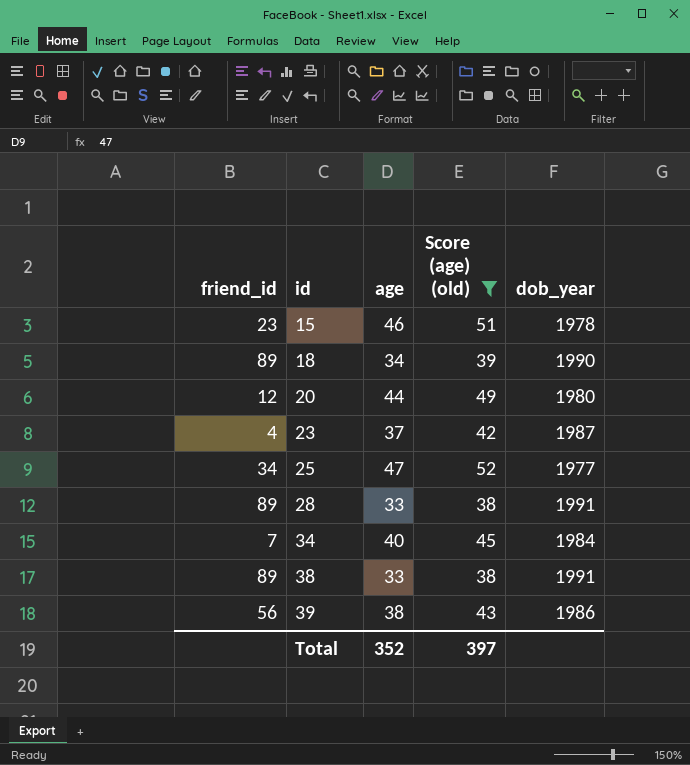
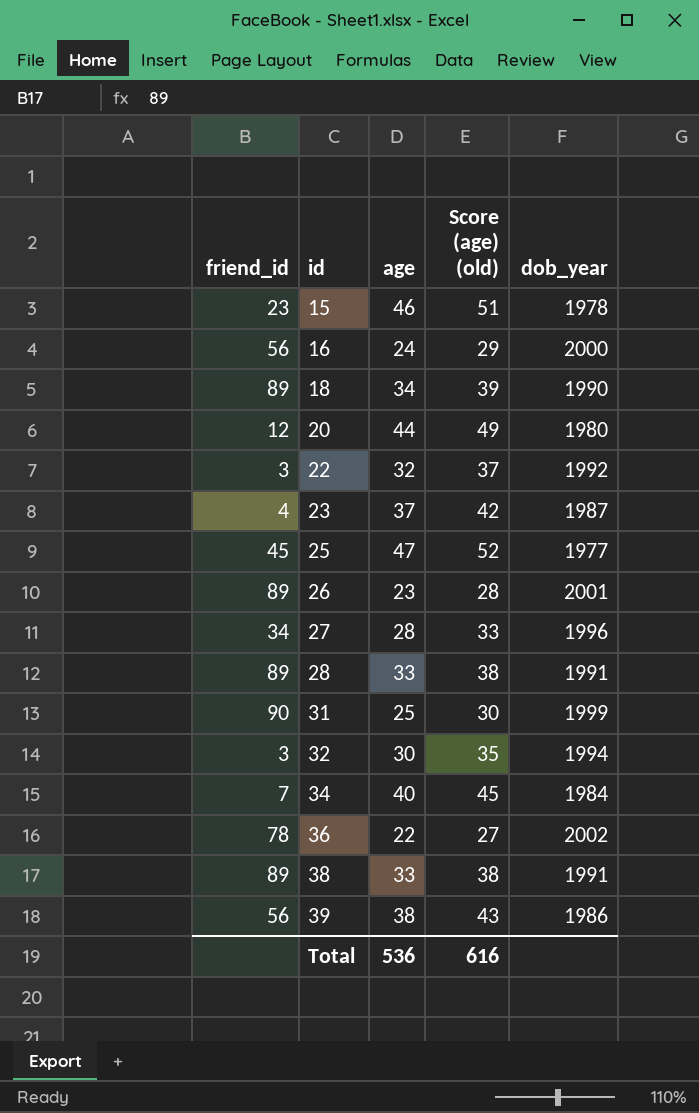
filter: Score (age) (old) >= 38 -> none
25 | friend_id: 34 -> 45
Total | age: 352 -> 536
Total | Score (age) (old): 397 -> 616

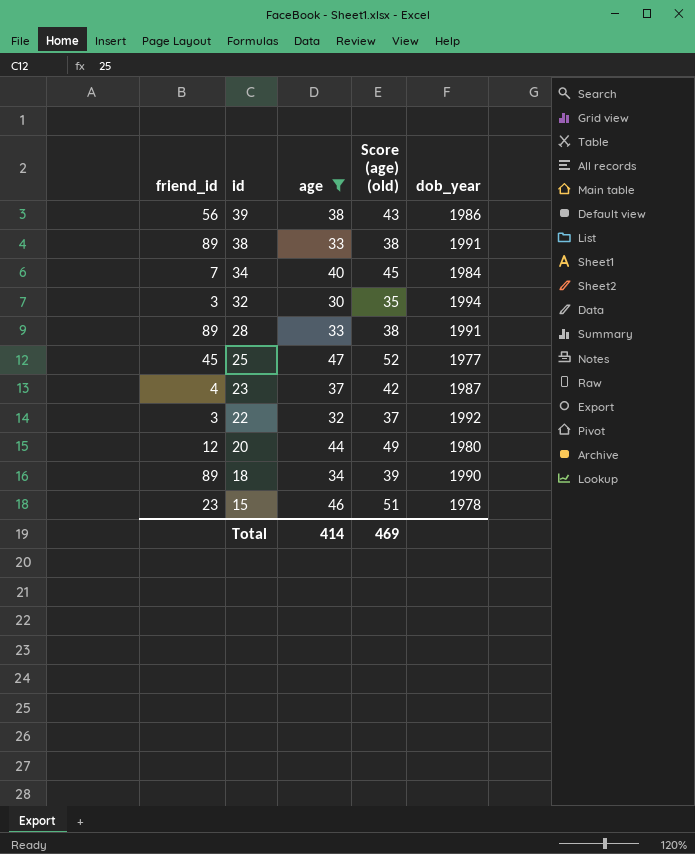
filter: none -> age >= 30
row order: id ascending -> id descending
Total | age: 536 -> 414
Total | Score (age) (old): 616 -> 469

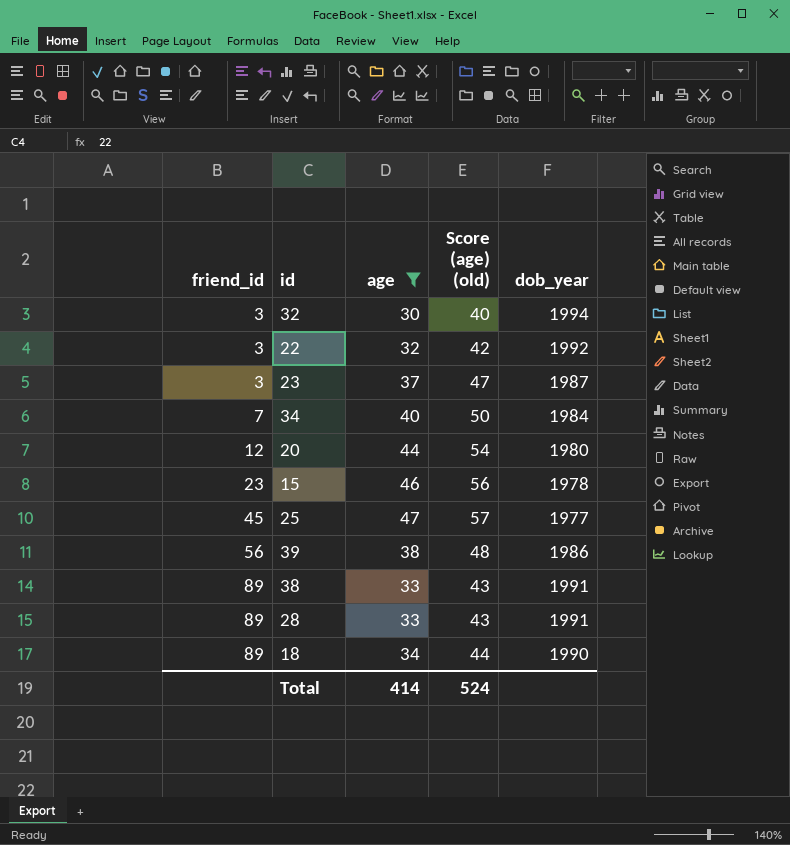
row order: id descending -> friend_id ascending
column Score (age) (old) | formula: [age] + 5 -> [age] + 10
23 | friend_id: 4 -> 3
Total | Score (age) (old): 469 -> 524

